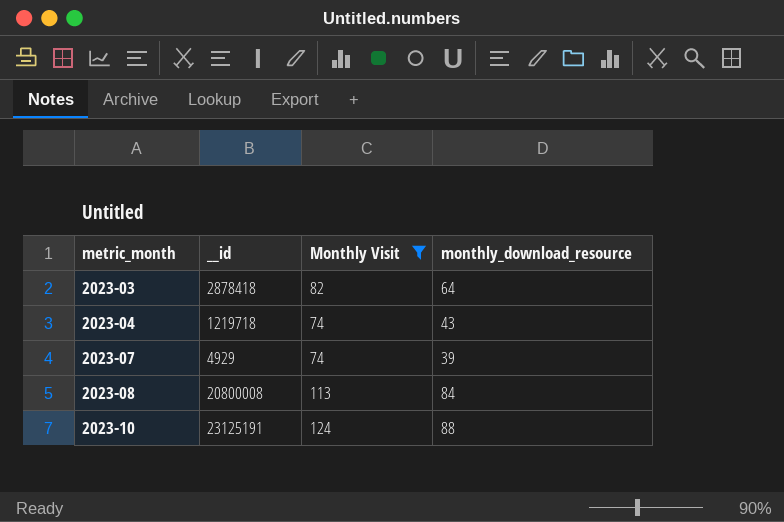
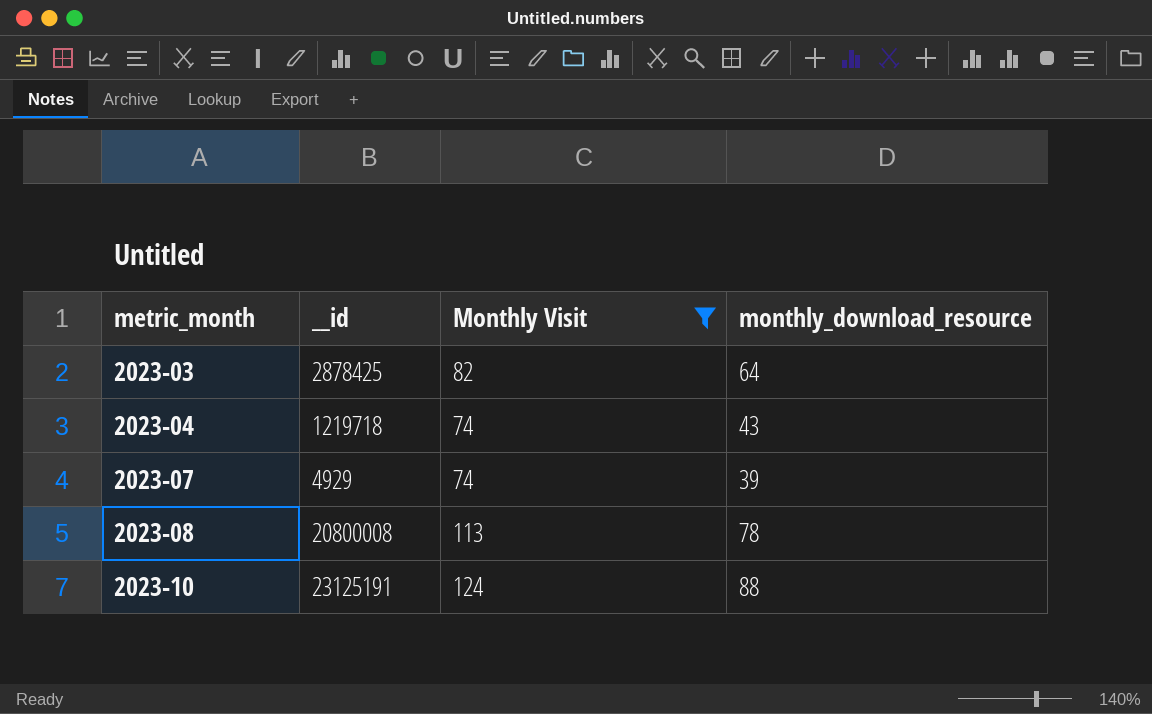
2023-03 | __id: 2878418 -> 2878425
2023-08 | monthly_download_resource: 84 -> 78

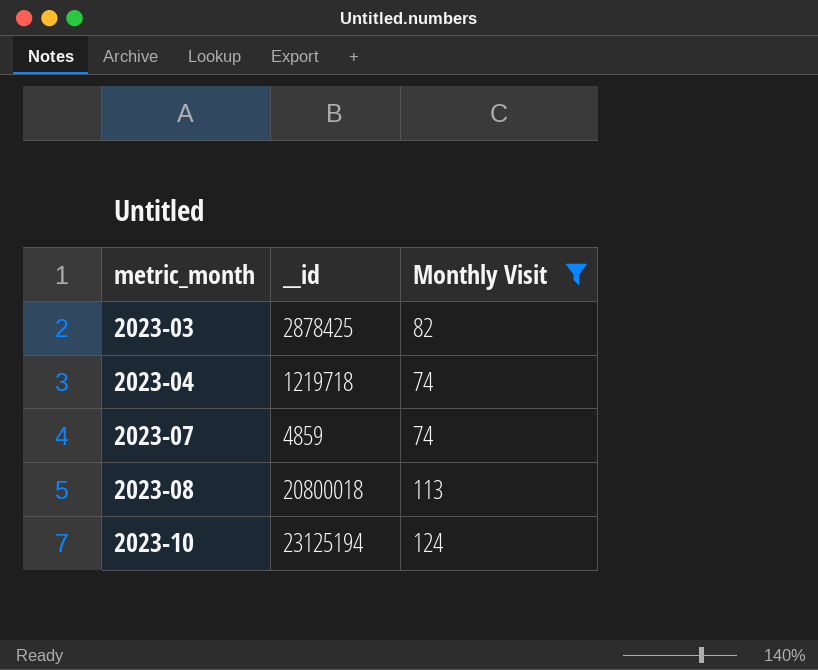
column monthly_download_resource | position: 4 -> none
2023-07 | __id: 4929 -> 4859
2023-08 | __id: 20800008 -> 20800018
2023-10 | __id: 23125191 -> 23125194

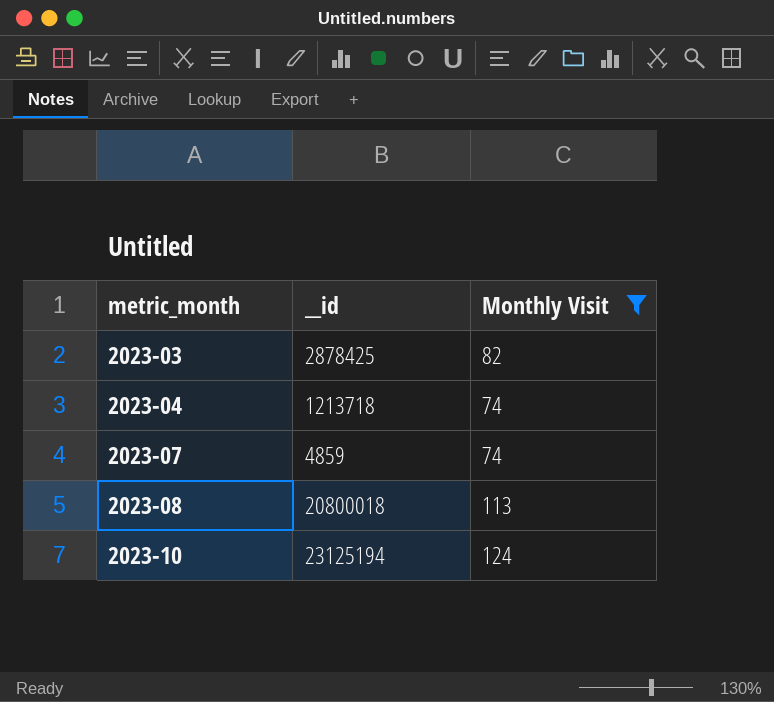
2023-04 | __id: 1219718 -> 1213718

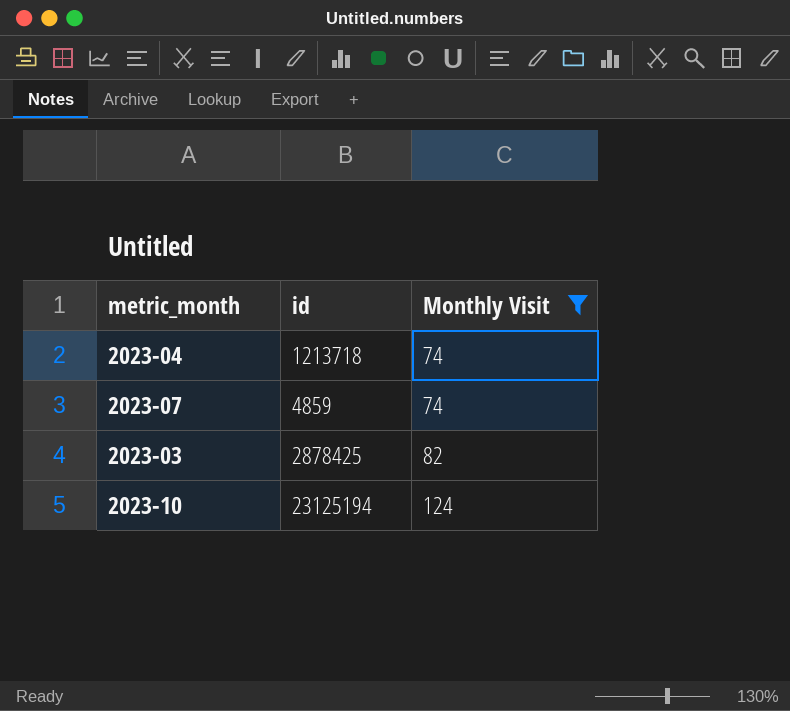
row order: metric_month ascending -> Monthly Visit ascending
column name: __id -> id
row 2023-08: 20800018 | 113 -> none

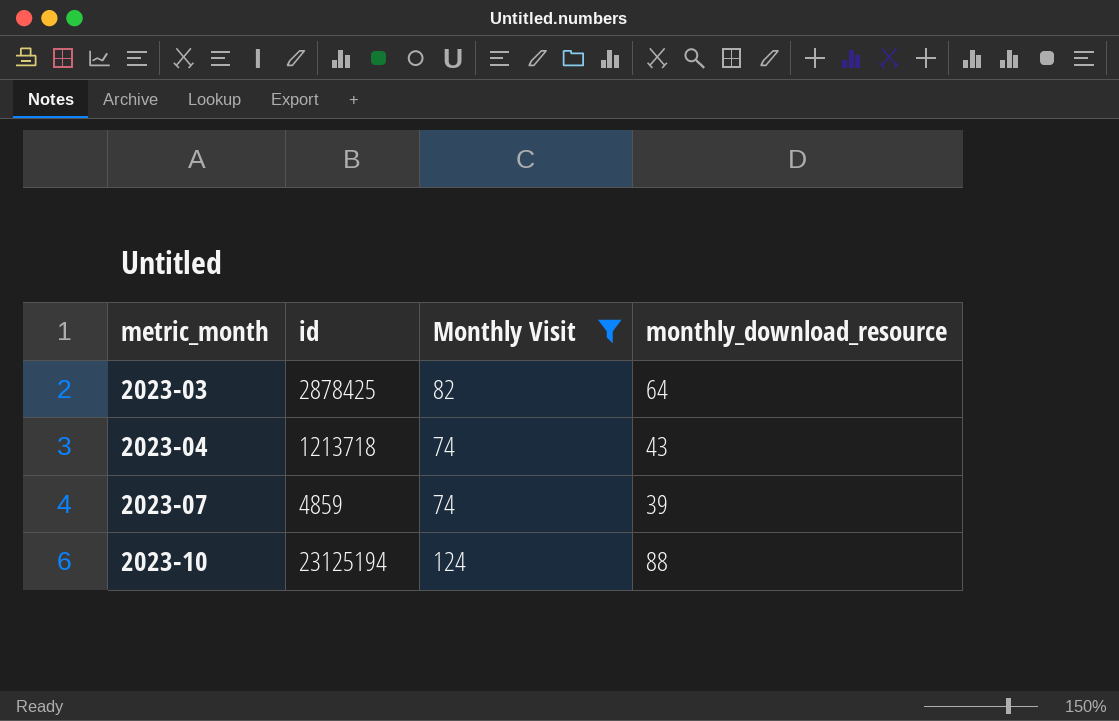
row order: Monthly Visit ascending -> metric_month ascending
column monthly_download_resource | position: none -> 4

